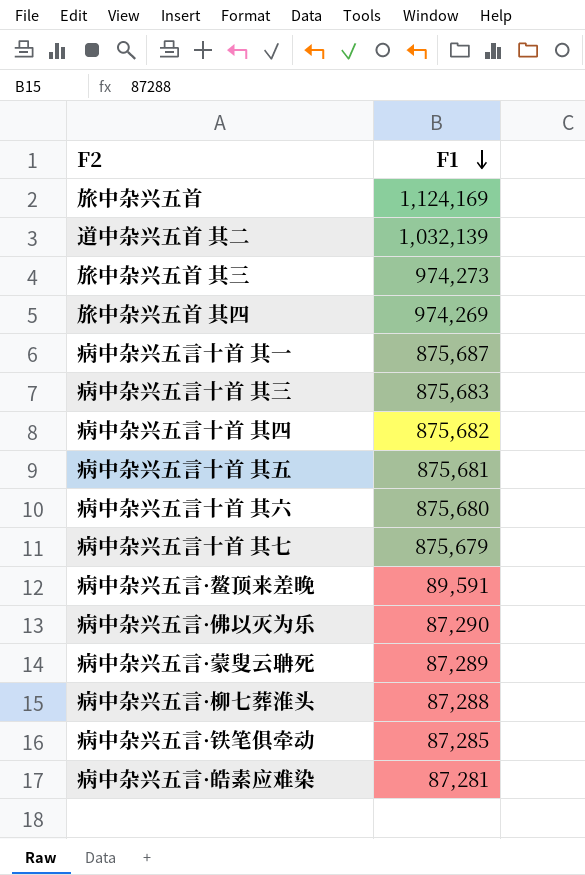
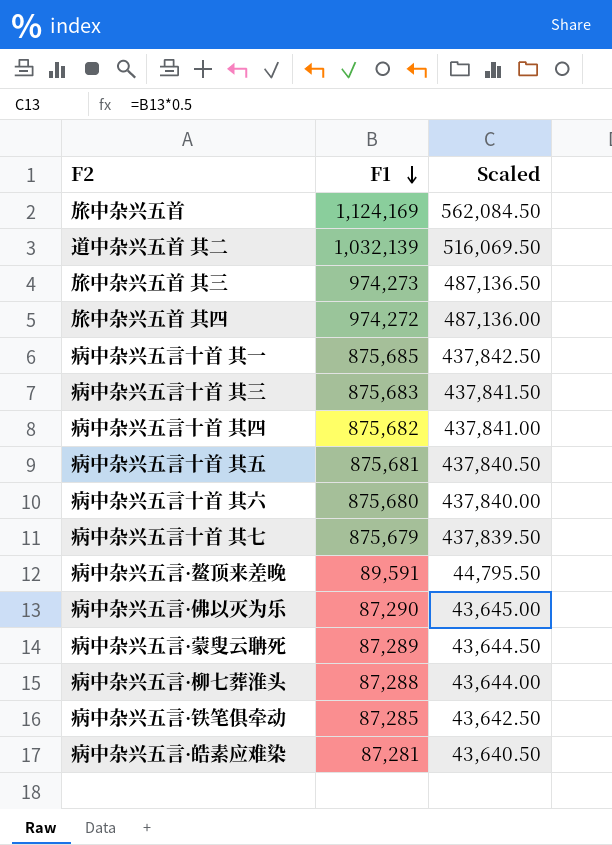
column Scaled | formula: none -> [F1] * 0.5
旅中杂兴五首 其四 | F1: 974,269 -> 974,272
病中杂兴五言十首 其一 | F1: 875,687 -> 875,685

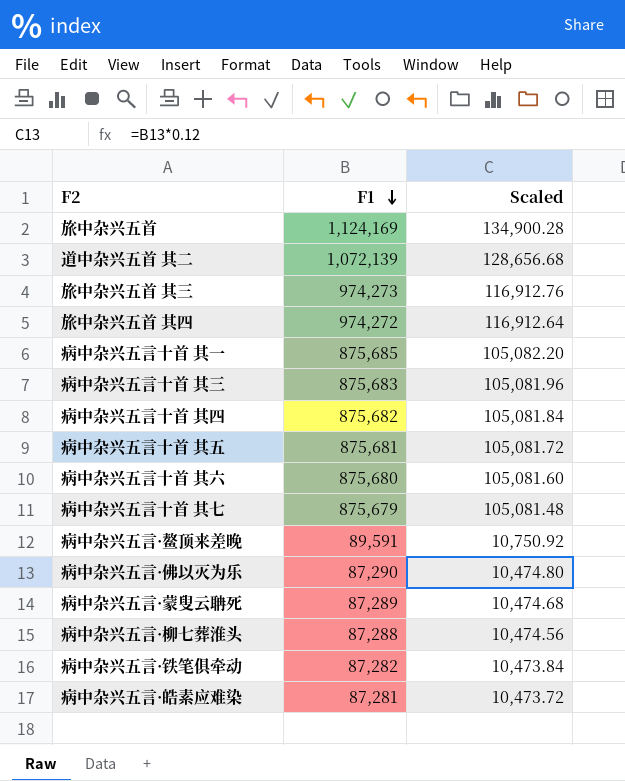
column Scaled | formula: [F1] * 0.5 -> [F1] * 0.12
道中杂兴五首 其二 | F1: 1,032,139 -> 1,072,139
病中杂兴五言·铁笔俱牵动 | F1: 87,285 -> 87,282

